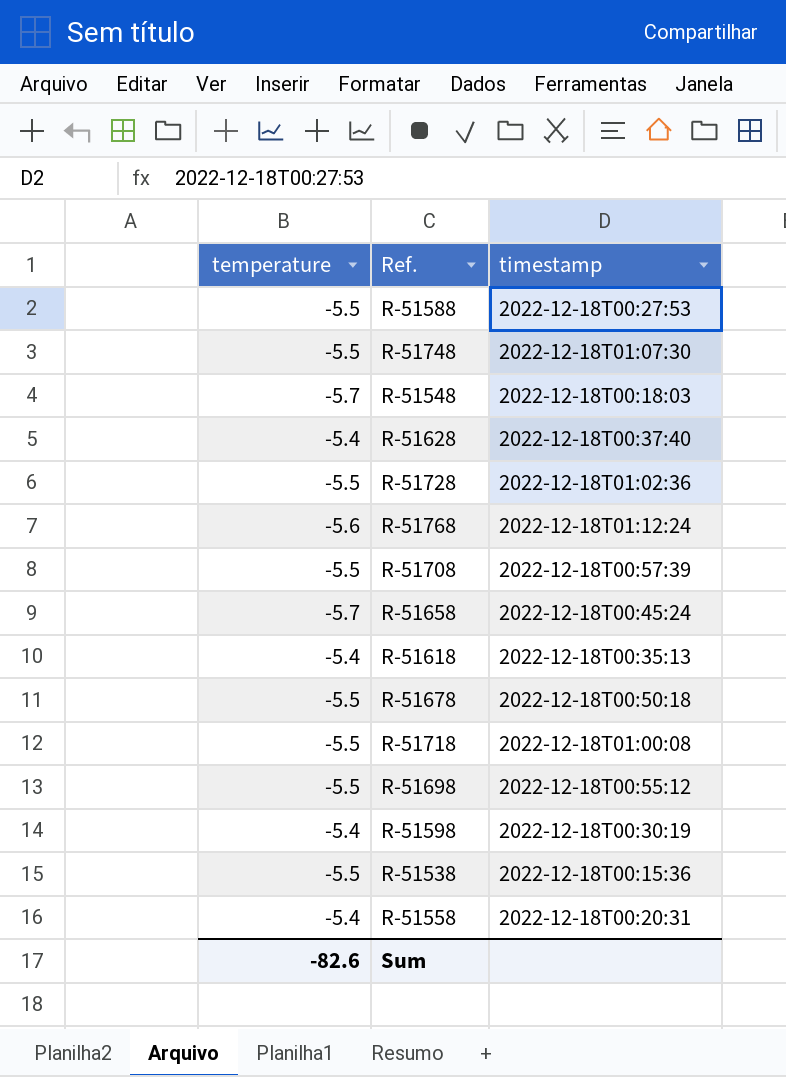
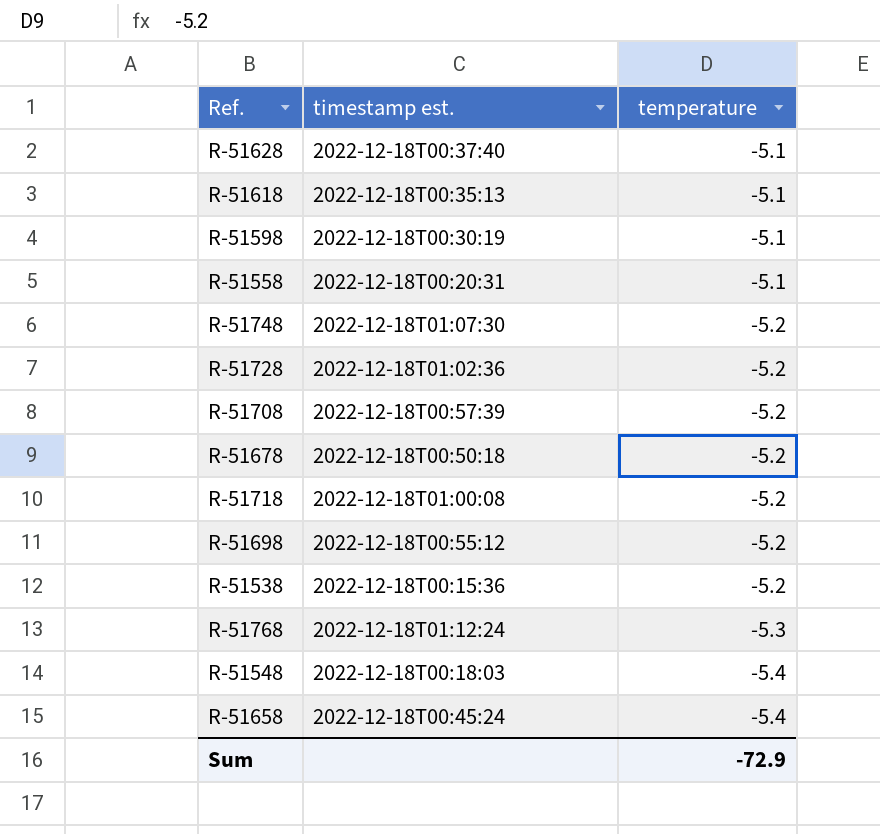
row order: none -> temperature descending
column name: timestamp -> timestamp est.
column temperature | position: 1 -> 3
row R-51588: -5.5 | 2022-12-18T00:27:53 -> none
R-51628 | temperature: -5.4 -> -5.1
R-51618 | temperature: -5.4 -> -5.1
R-51598 | temperature: -5.4 -> -5.1
R-51558 | temperature: -5.4 -> -5.1
R-51748 | temperature: -5.5 -> -5.2
R-51728 | temperature: -5.5 -> -5.2
R-51708 | temperature: -5.5 -> -5.2
R-51678 | temperature: -5.5 -> -5.2
R-51718 | temperature: -5.5 -> -5.2
R-51698 | temperature: -5.5 -> -5.2
R-51538 | temperature: -5.5 -> -5.2
R-51768 | temperature: -5.6 -> -5.3
R-51548 | temperature: -5.7 -> -5.4
R-51658 | temperature: -5.7 -> -5.4
Sum | temperature: -82.6 -> -72.9

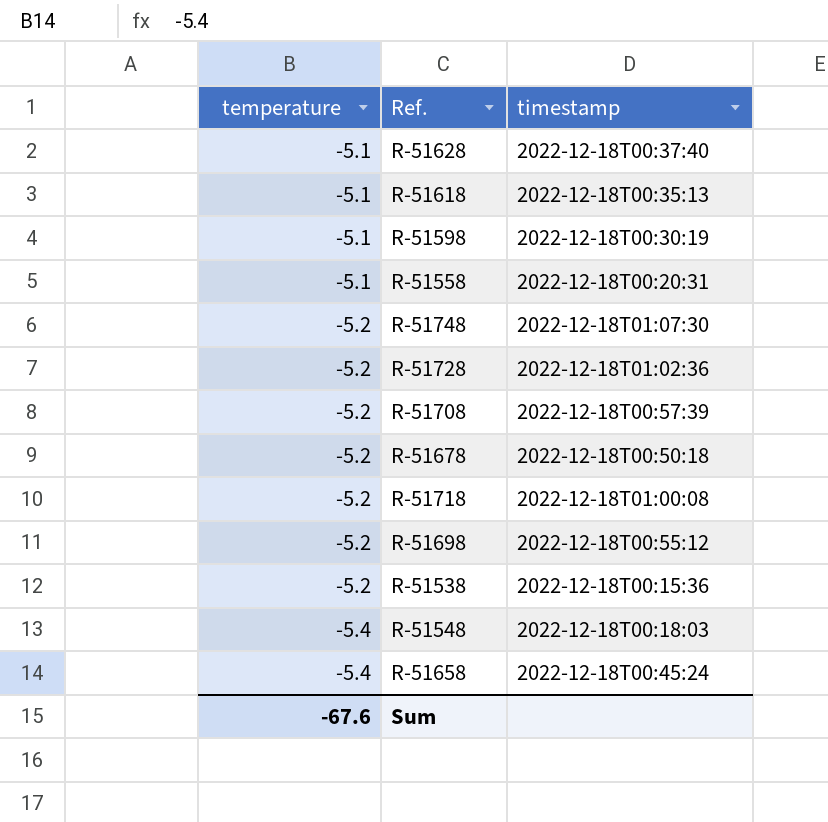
column temperature | position: 3 -> 1
column name: timestamp est. -> timestamp
row R-51768: 2022-12-18T01:12:24 | -5.3 -> none
Sum | temperature: -72.9 -> -67.6

